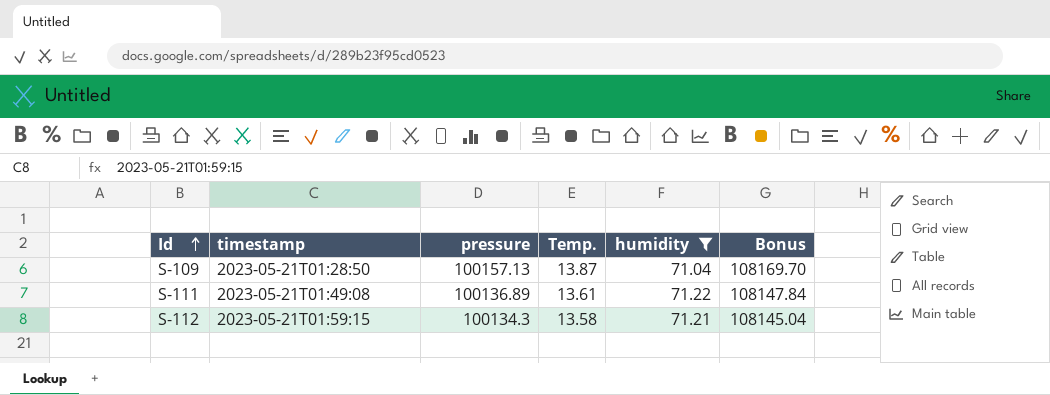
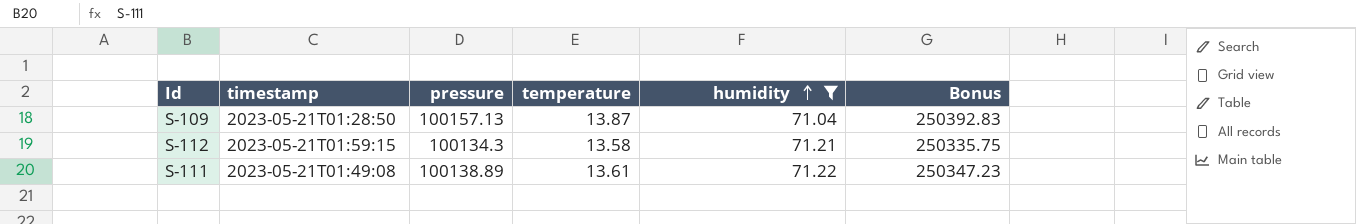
row order: Id ascending -> humidity ascending
column name: Temp. -> temperature
column Bonus | formula: [pressure] * 1.08 -> [pressure] * 2.5
S-111 | pressure: 100136.89 -> 100138.89

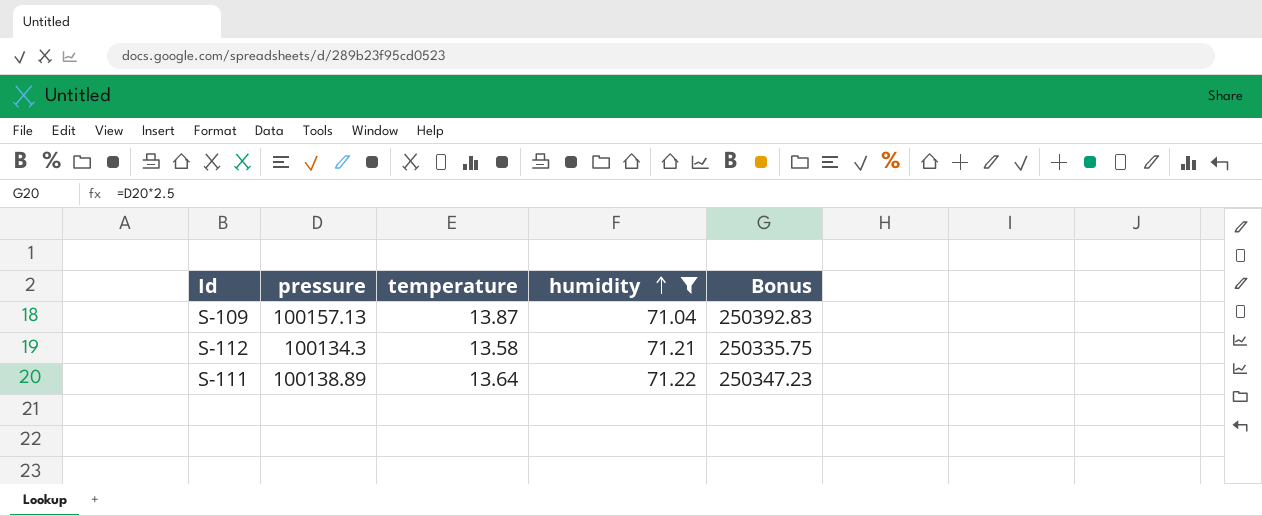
column timestamp | position: 2 -> none
S-111 | temperature: 13.61 -> 13.64

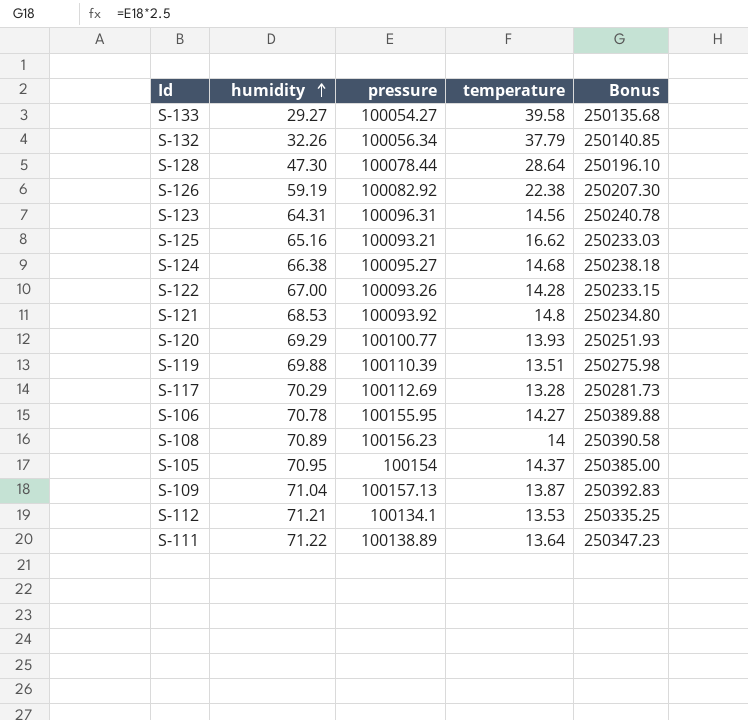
filter: humidity >= 71.04 -> none
column humidity | position: 4 -> 2
S-112 | pressure: 100134.3 -> 100134.1
S-112 | temperature: 13.58 -> 13.53
S-112 | Bonus: 250335.75 -> 250335.25

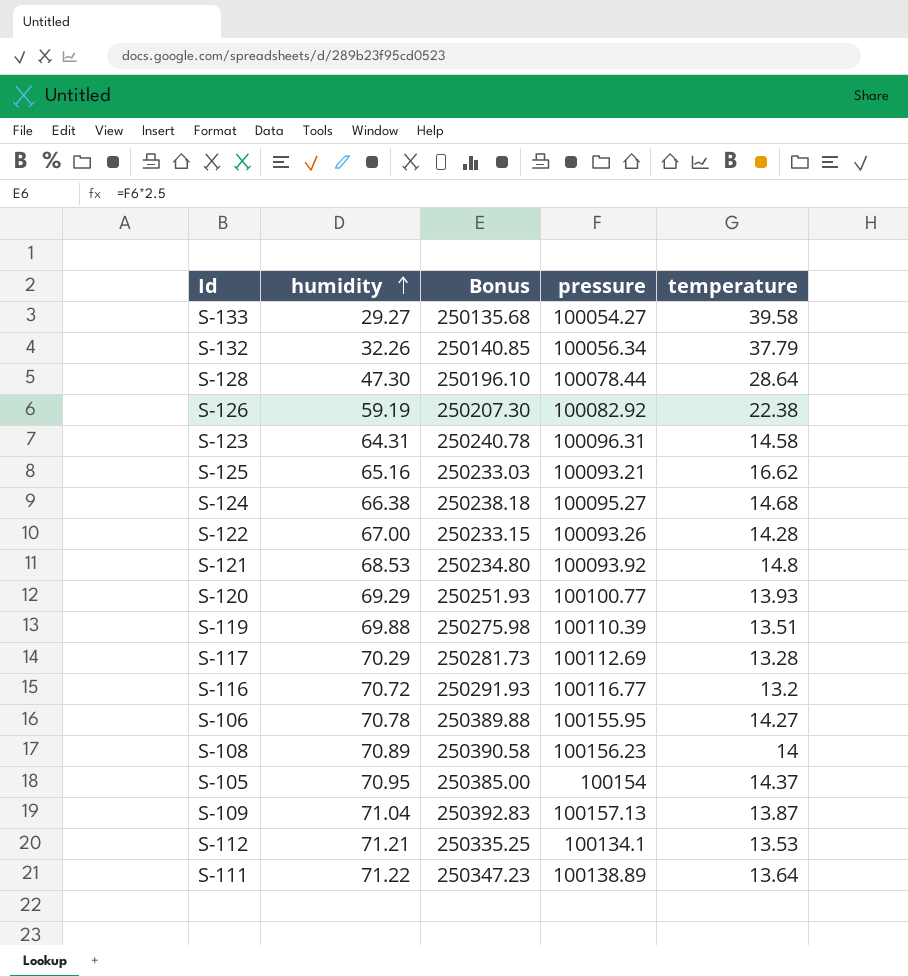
column Bonus | position: 5 -> 3
S-123 | temperature: 14.56 -> 14.58
row S-116: none -> 70.72 | 250291.93 | 100116.77 | 13.2

